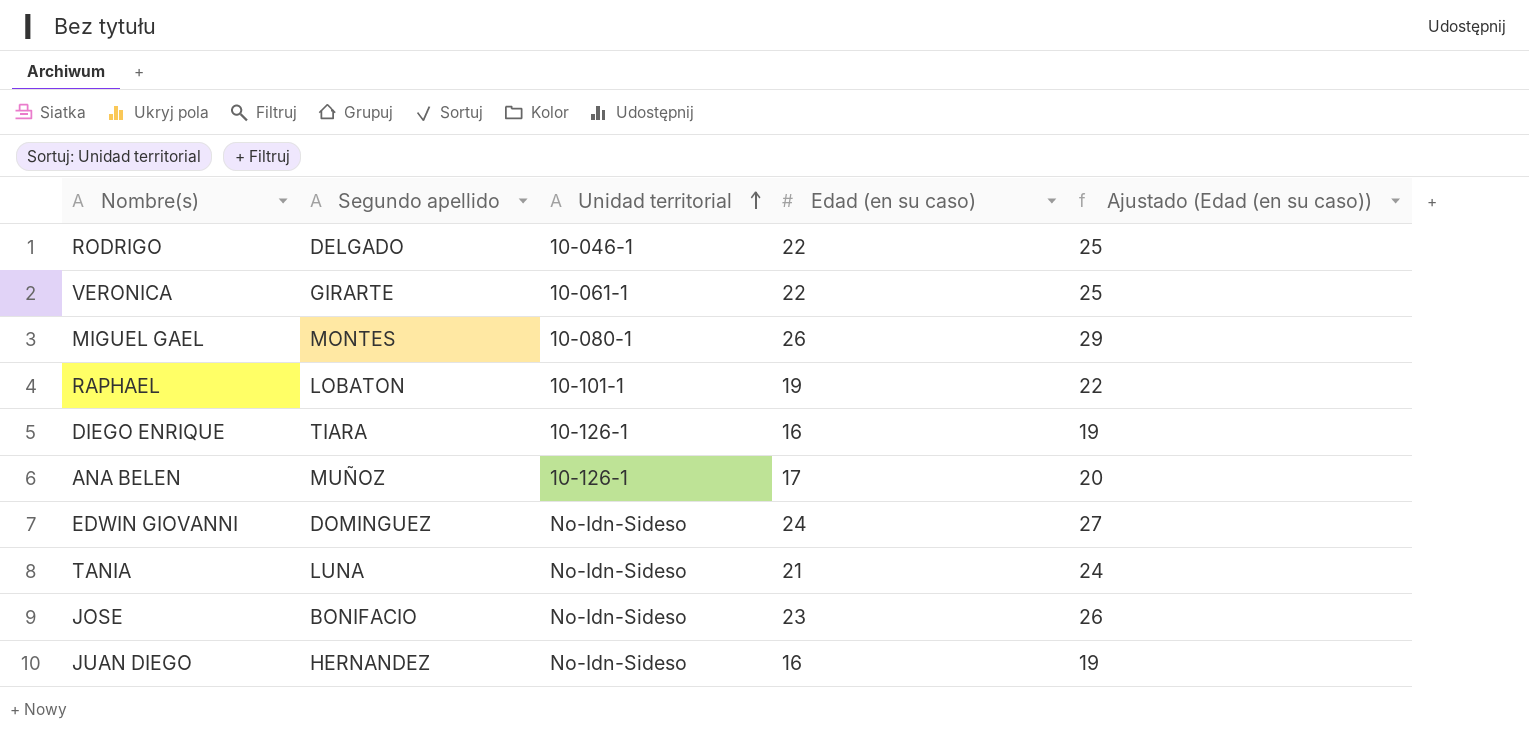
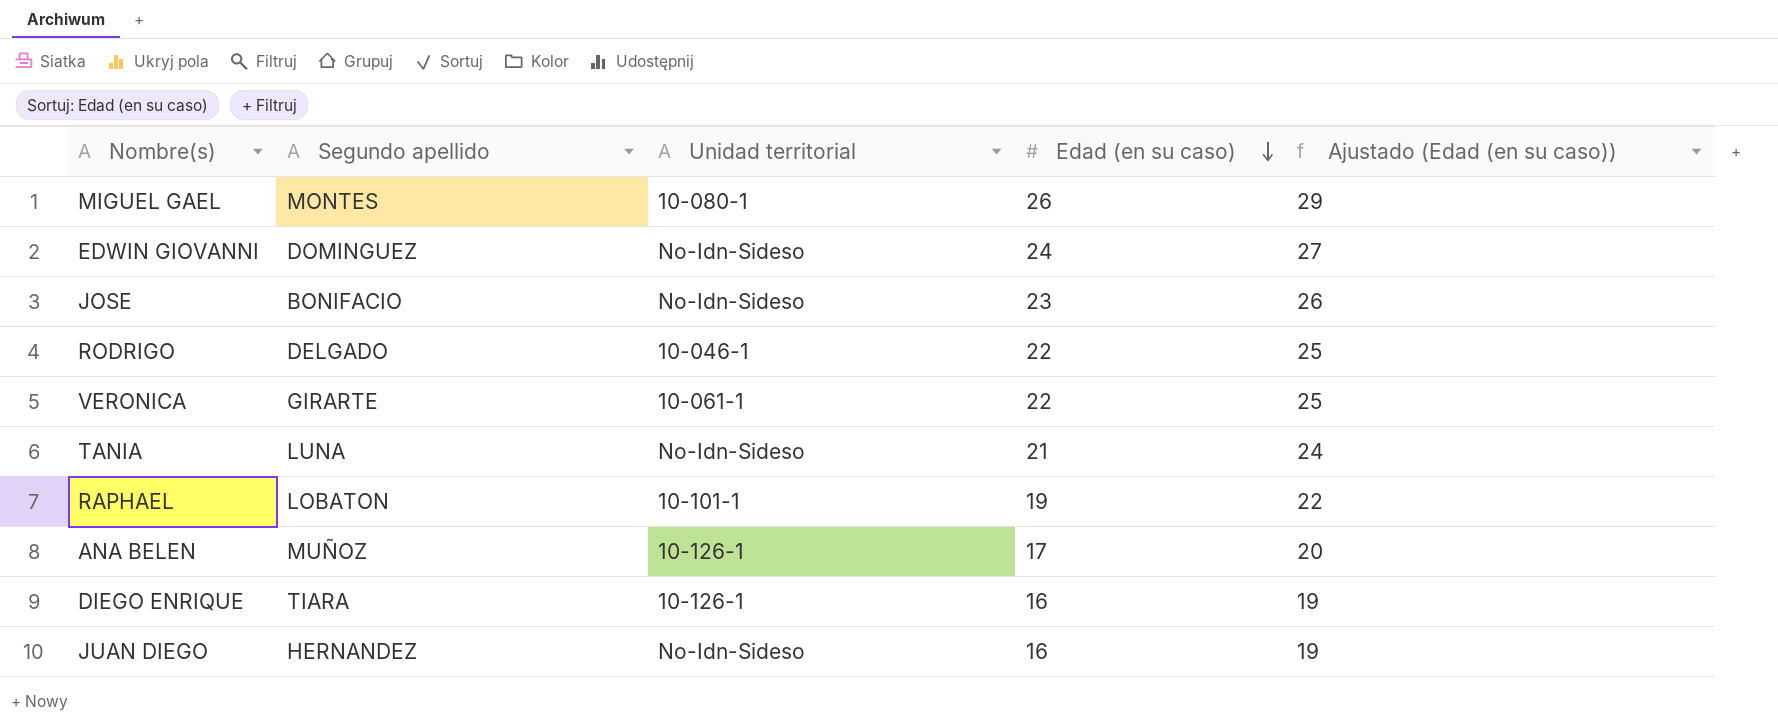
row order: Unidad territorial ascending -> Edad (en su caso) descending

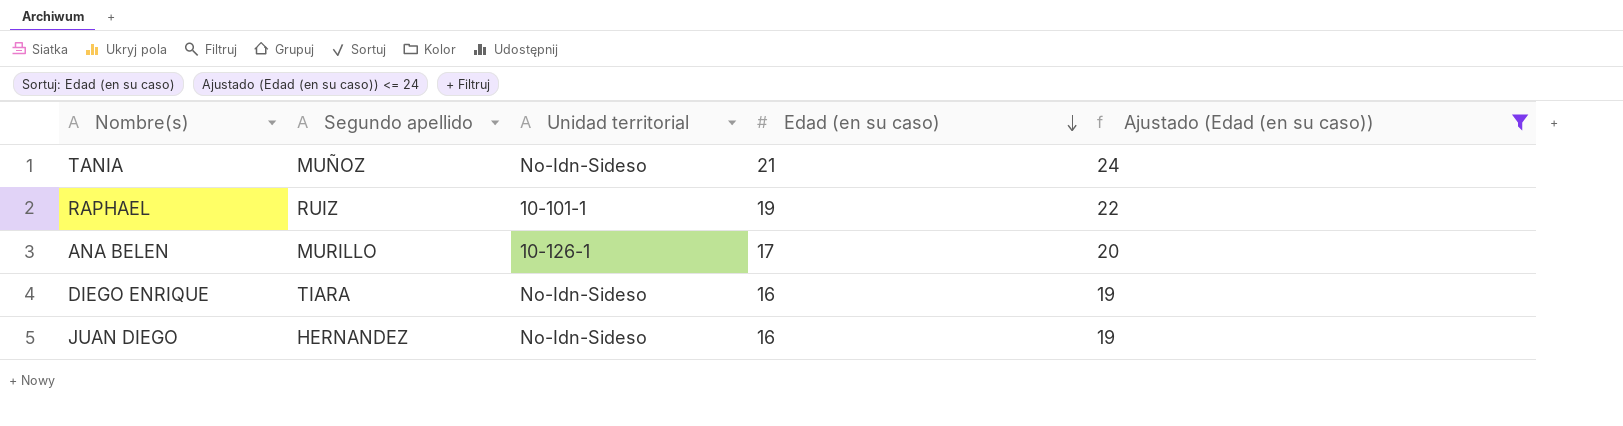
filter: none -> Ajustado (Edad (en su caso)) <= 24
TANIA | Segundo apellido: LUNA -> MUÑOZ
RAPHAEL | Segundo apellido: LOBATON -> RUIZ
ANA BELEN | Segundo apellido: MUÑOZ -> MURILLO
DIEGO ENRIQUE | Unidad territorial: 10-126-1 -> No-Idn-Sideso

